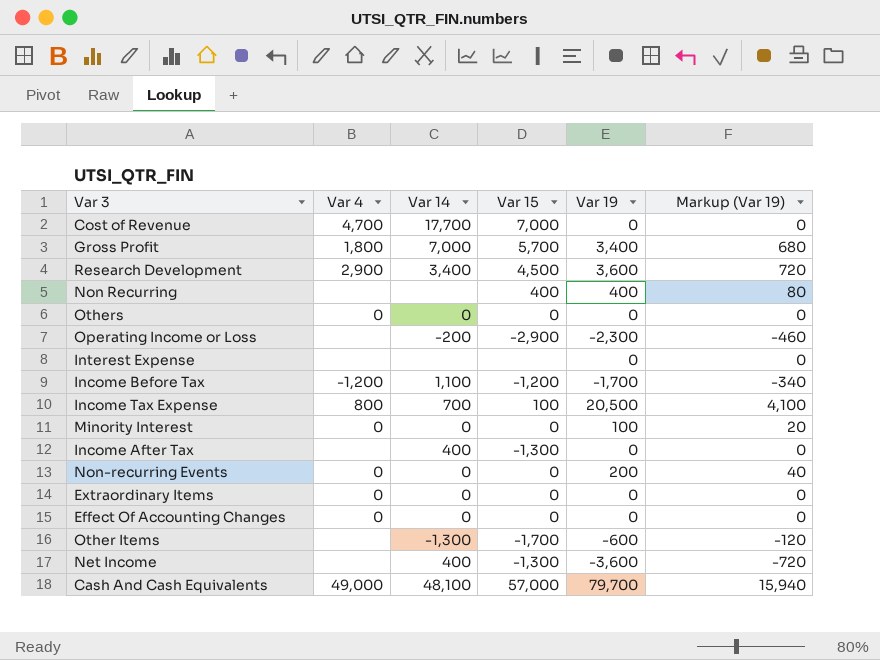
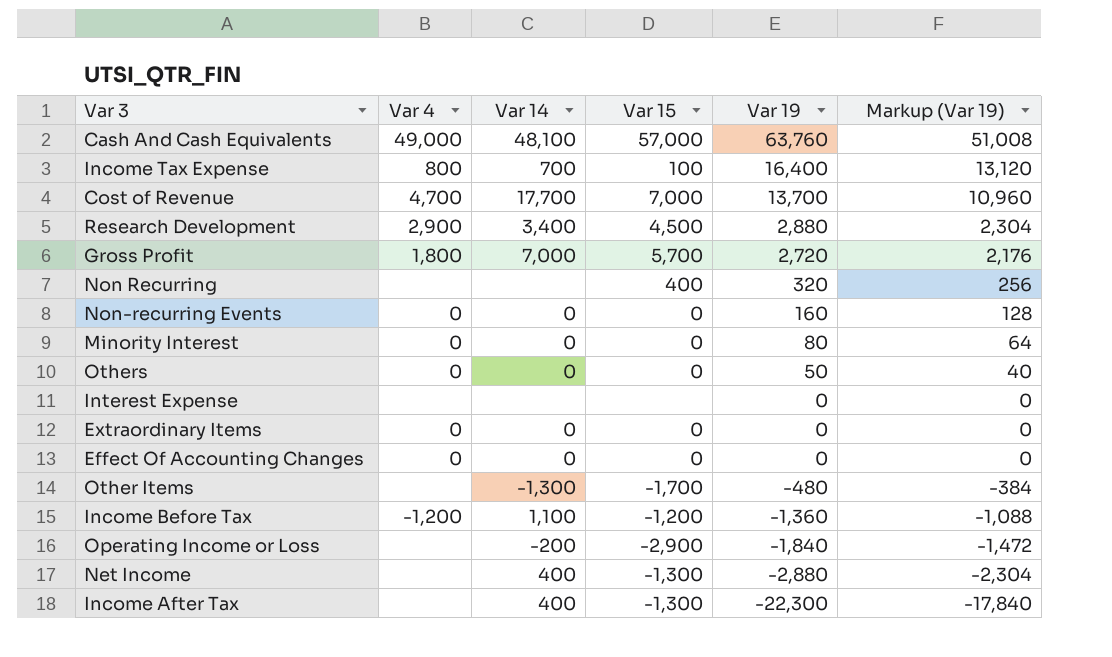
row order: none -> Var 19 descending
column Markup (Var 19) | formula: [Var 19] * 0.2 -> [Var 19] * 0.8
Cash And Cash Equivalents | Var 19: 79,700 -> 63,760
Income Tax Expense | Var 19: 20,500 -> 16,400
Cost of Revenue | Var 19: 0 -> 13,700
Research Development | Var 19: 3,600 -> 2,880
Gross Profit | Var 19: 3,400 -> 2,720
Non Recurring | Var 19: 400 -> 320
Non-recurring Events | Var 19: 200 -> 160
Minority Interest | Var 19: 100 -> 80
Others | Var 19: 0 -> 50
Other Items | Var 19: -600 -> -480
Income Before Tax | Var 19: -1,700 -> -1,360
Operating Income or Loss | Var 19: -2,300 -> -1,840
Net Income | Var 19: -3,600 -> -2,880
Income After Tax | Var 19: 0 -> -22,300

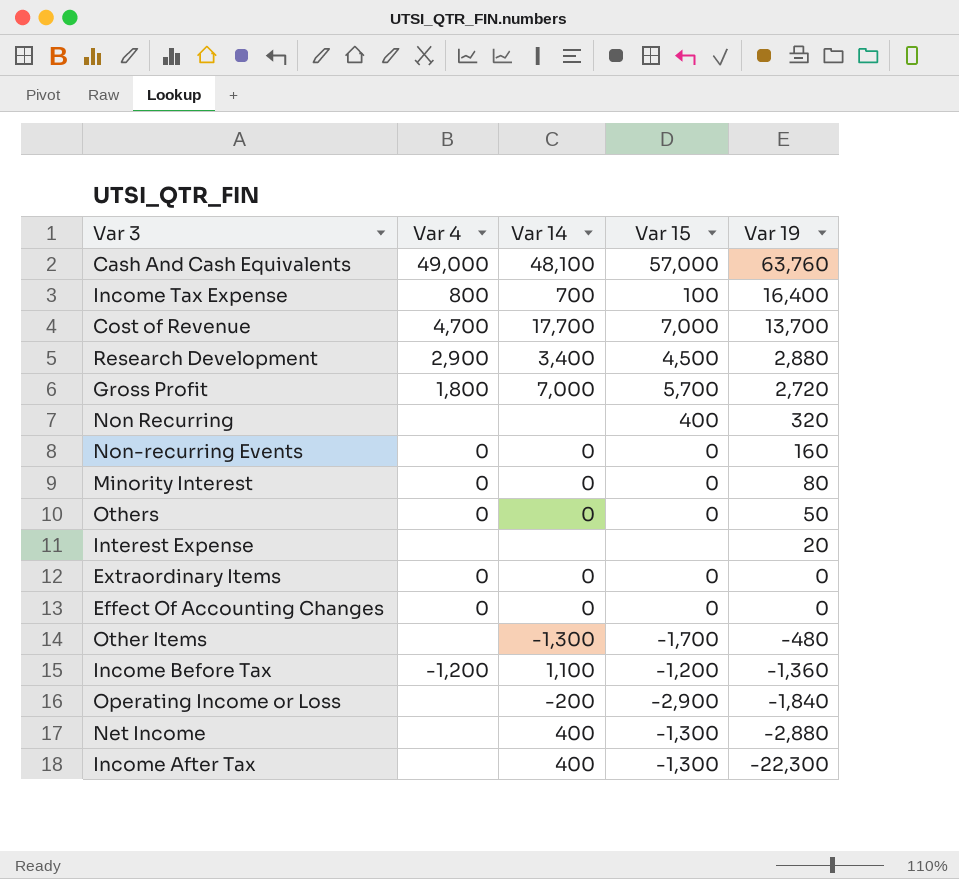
column Markup (Var 19) | formula: [Var 19] * 0.8 -> none
Interest Expense | Var 19: 0 -> 20

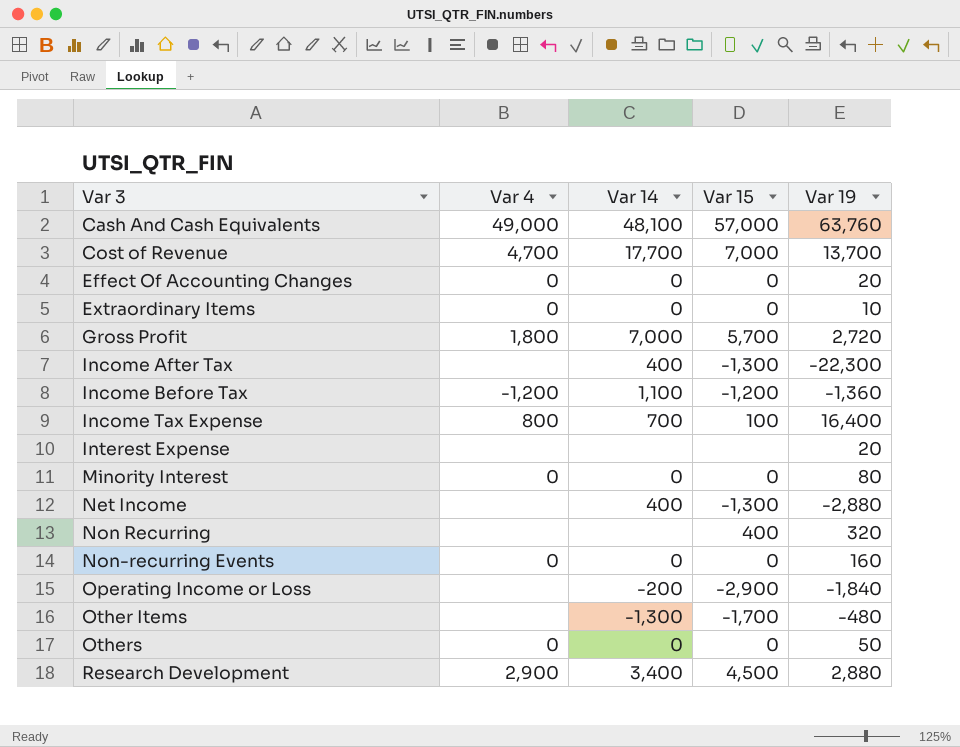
row order: Var 19 descending -> Var 3 ascending
Effect Of Accounting Changes | Var 19: 0 -> 20
Extraordinary Items | Var 19: 0 -> 10

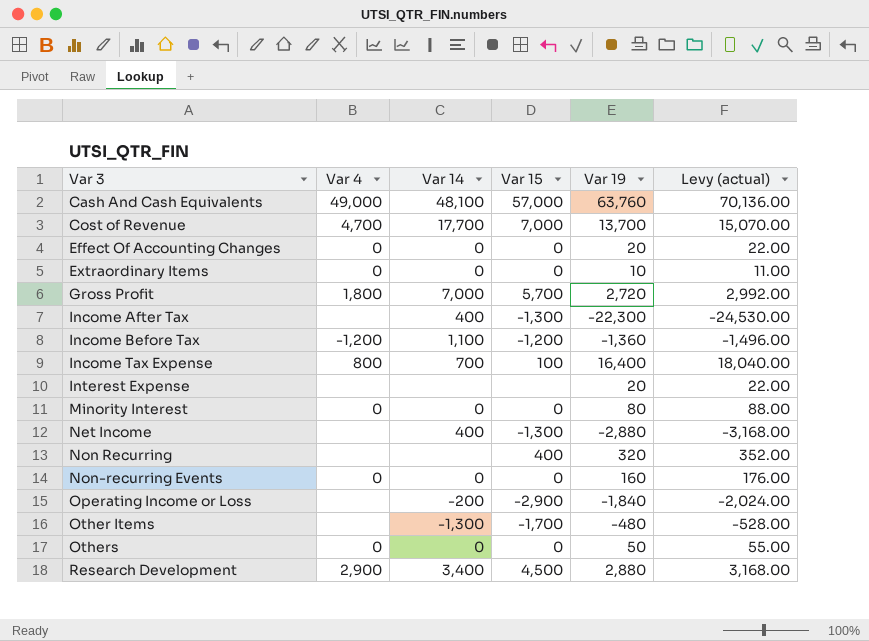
column Levy (actual) | formula: none -> [Var 19] * 1.1

